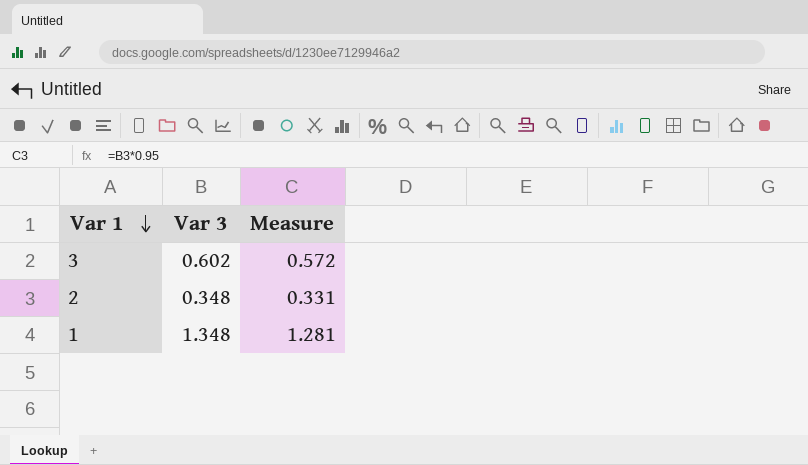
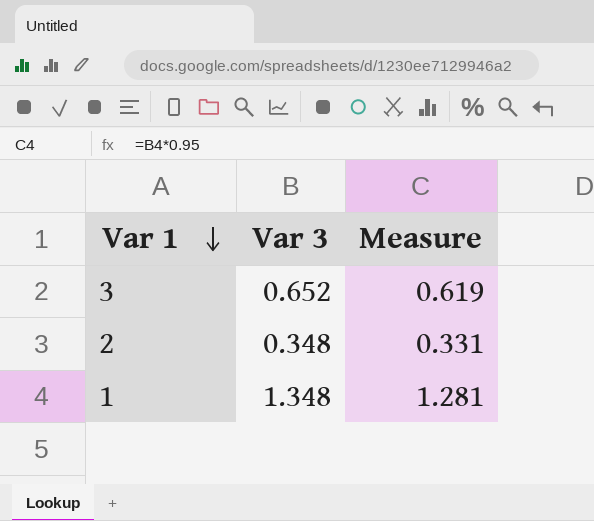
3 | Var 3: 0.602 -> 0.652
3 | Measure: 0.572 -> 0.619

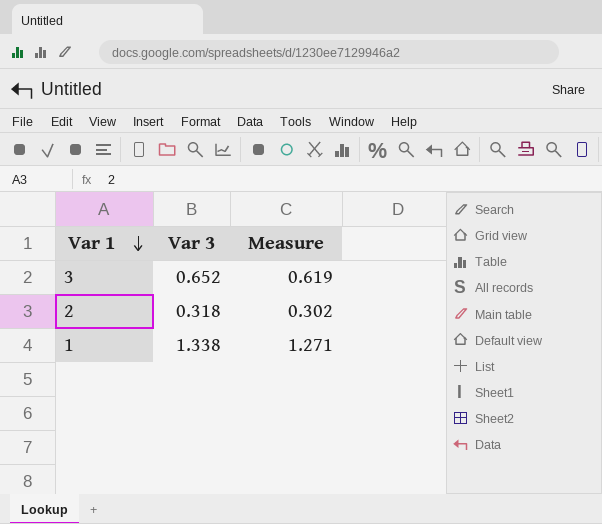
2 | Var 3: 0.348 -> 0.318
2 | Measure: 0.331 -> 0.302
1 | Var 3: 1.348 -> 1.338
1 | Measure: 1.281 -> 1.271

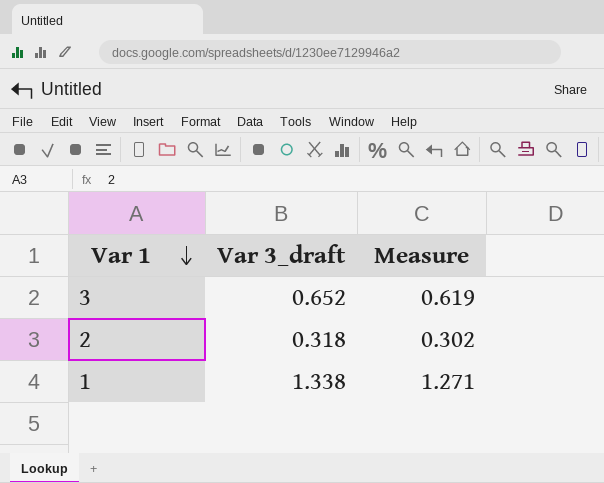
column name: Var 3 -> Var 3_draft

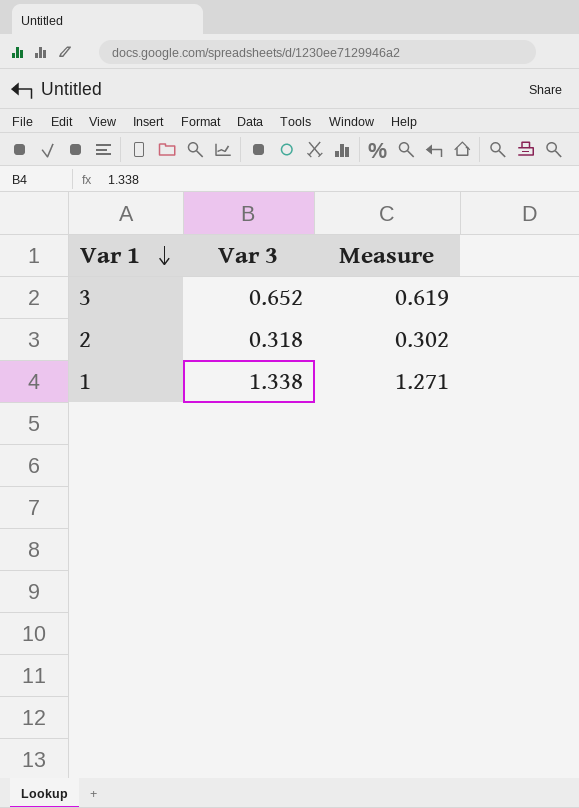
column name: Var 3_draft -> Var 3

